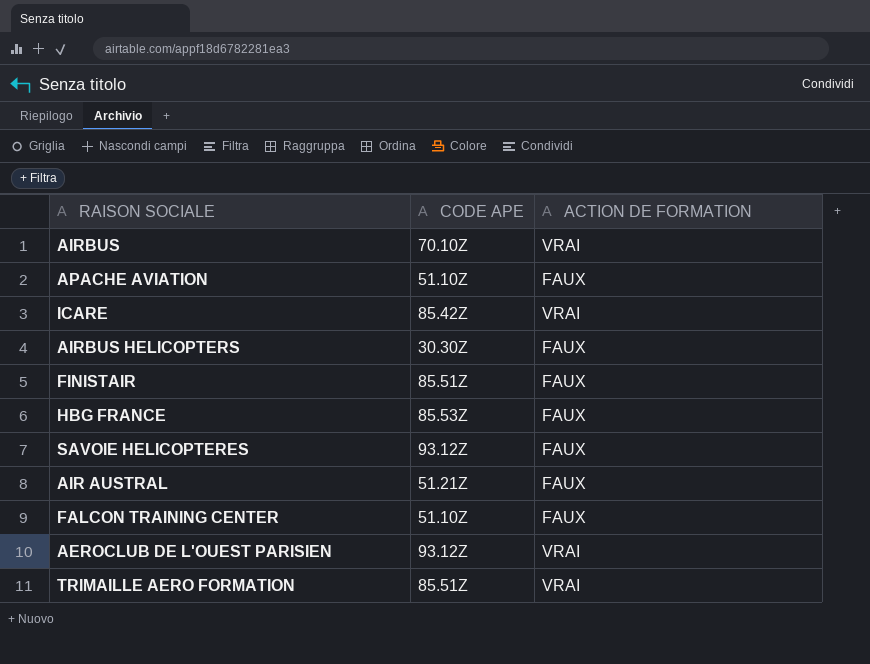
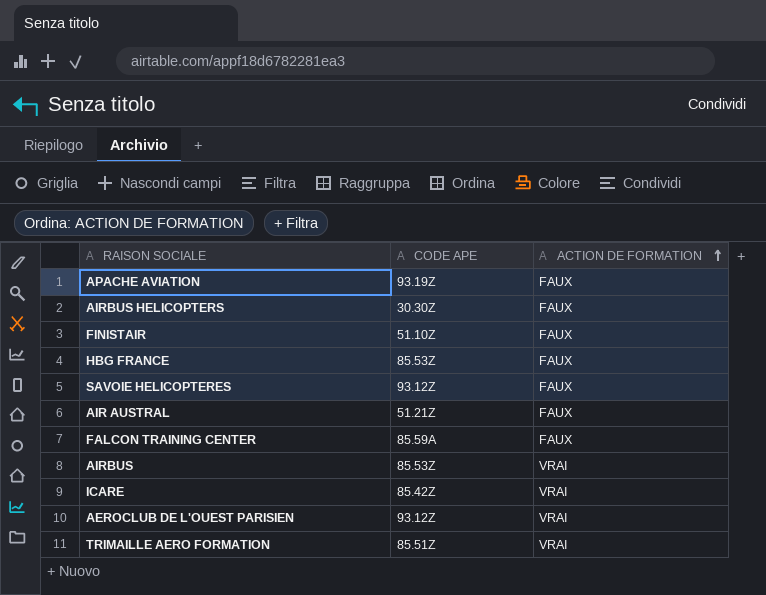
row order: none -> ACTION DE FORMATION ascending
APACHE AVIATION | CODE APE: 51.10Z -> 93.19Z
FINISTAIR | CODE APE: 85.51Z -> 51.10Z
FALCON TRAINING CENTER | CODE APE: 51.10Z -> 85.59A
AIRBUS | CODE APE: 70.10Z -> 85.53Z

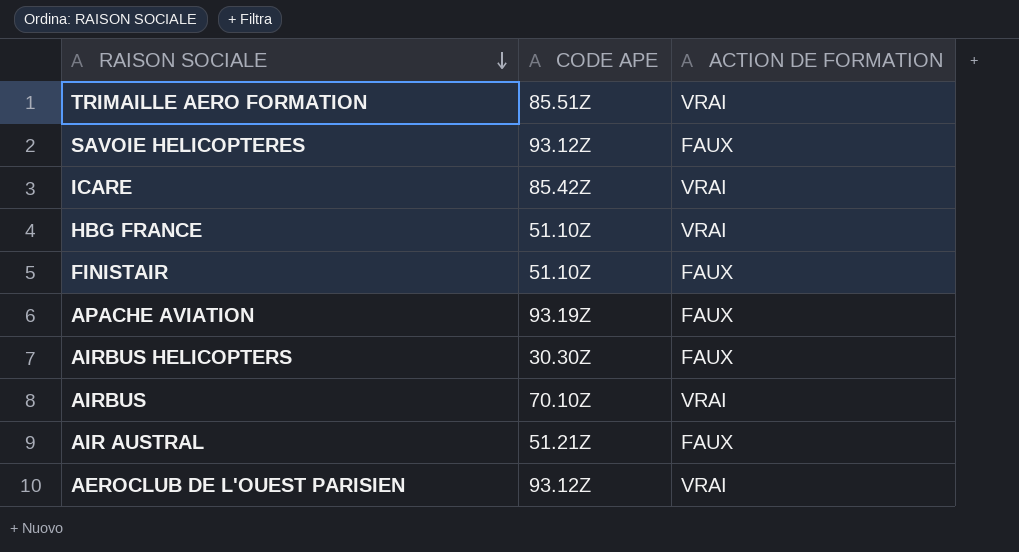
row order: ACTION DE FORMATION ascending -> RAISON SOCIALE descending
row FALCON TRAINING CENTER: 85.59A | FAUX -> none
HBG FRANCE | CODE APE: 85.53Z -> 51.10Z
HBG FRANCE | ACTION DE FORMATION: FAUX -> VRAI
AIRBUS | CODE APE: 85.53Z -> 70.10Z

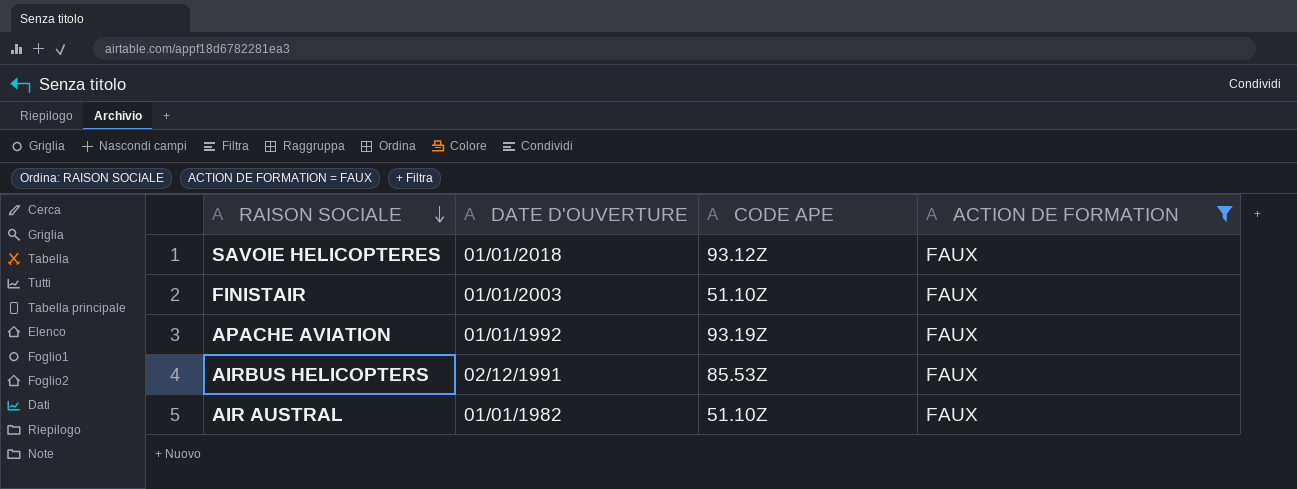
filter: none -> ACTION DE FORMATION = FAUX
column DATE D'OUVERTURE | position: none -> 2
AIRBUS HELICOPTERS | CODE APE: 30.30Z -> 85.53Z
AIR AUSTRAL | CODE APE: 51.21Z -> 51.10Z

